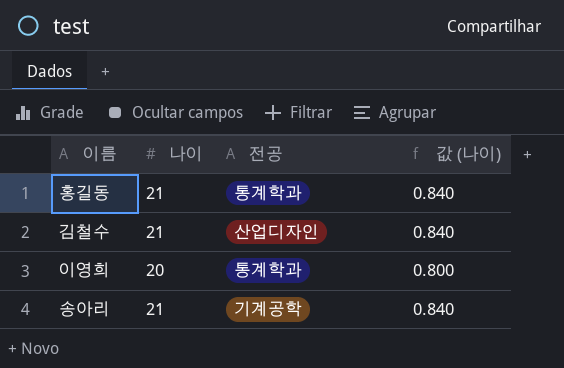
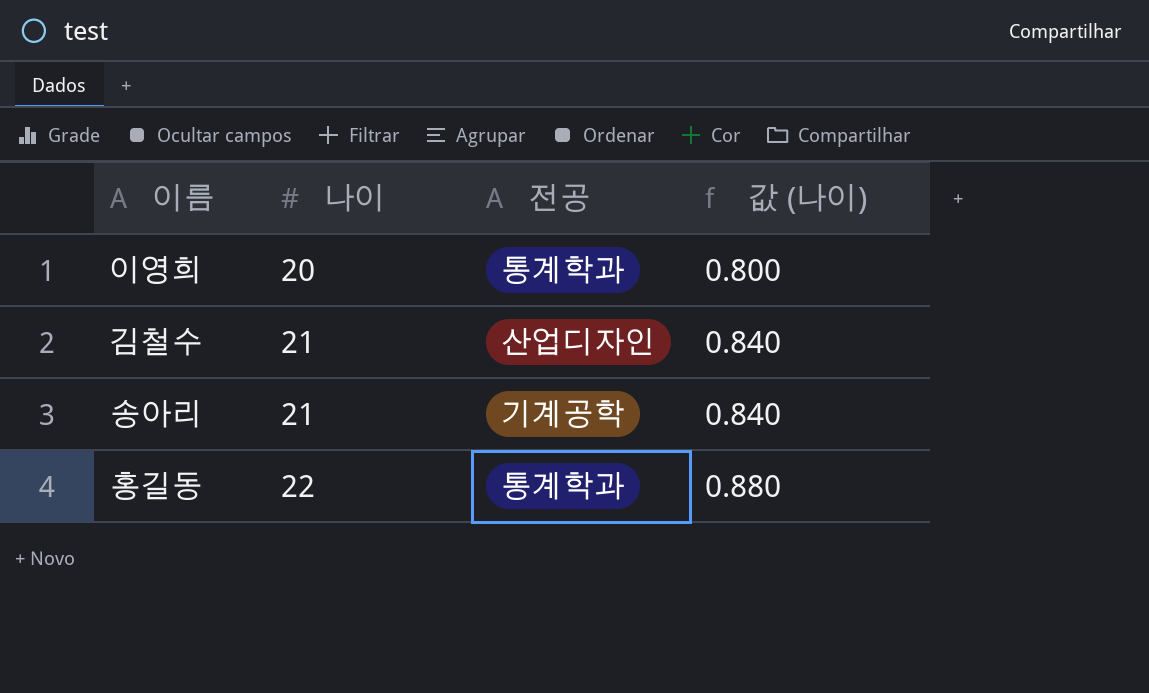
row order: none -> 나이 ascending
홍길동 | 나이: 21 -> 22
홍길동 | 값 (나이): 0.840 -> 0.880

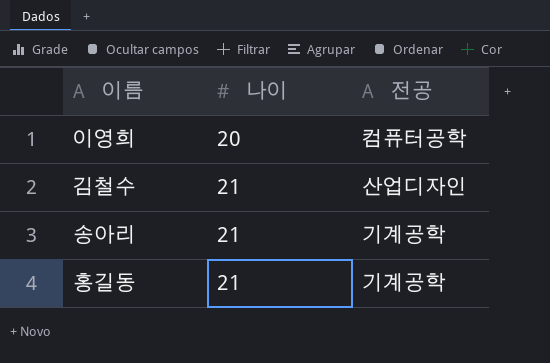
column 값 (나이) | formula: [나이] * 0.04 -> none
이영희 | 전공: 통계학과 -> 컴퓨터공학
홍길동 | 나이: 22 -> 21
홍길동 | 전공: 통계학과 -> 기계공학

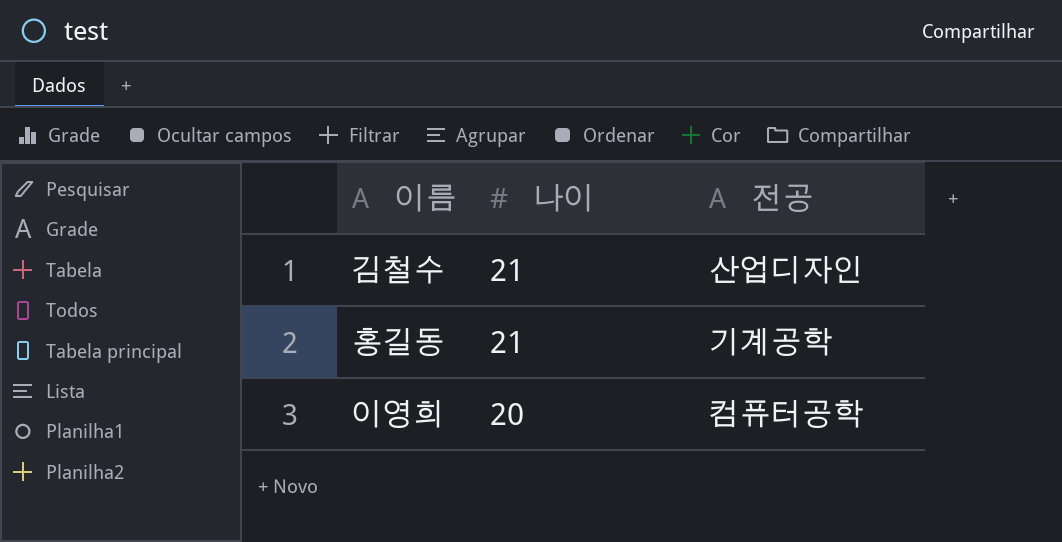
row order: 나이 ascending -> 나이 descending
row 송아리: 21 | 기계공학 -> none

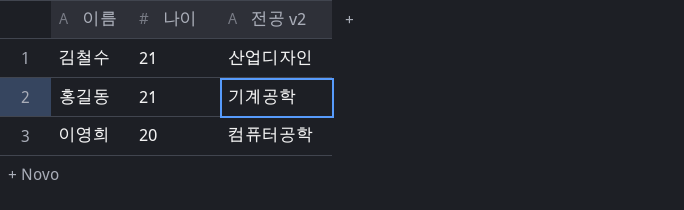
column name: 전공 -> 전공 v2

